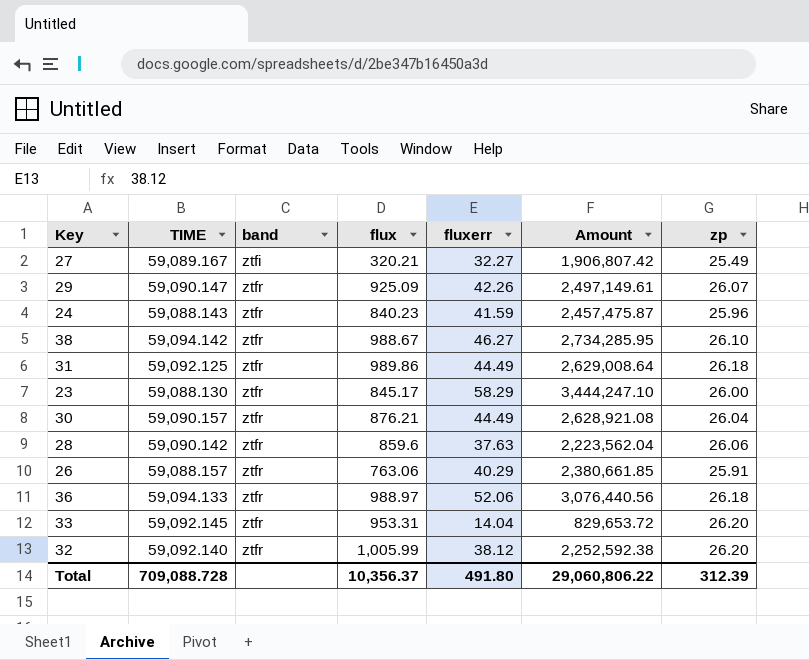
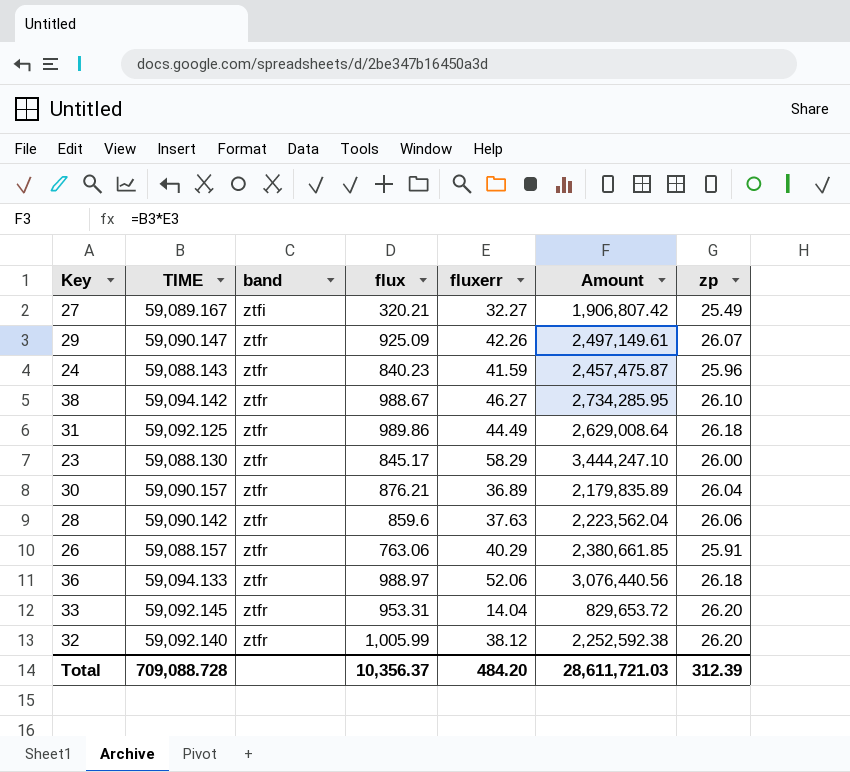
30 | fluxerr: 44.49 -> 36.89
30 | Amount: 2,628,921.08 -> 2,179,835.89
Total | fluxerr: 491.80 -> 484.20
Total | Amount: 29,060,806.22 -> 28,611,721.03

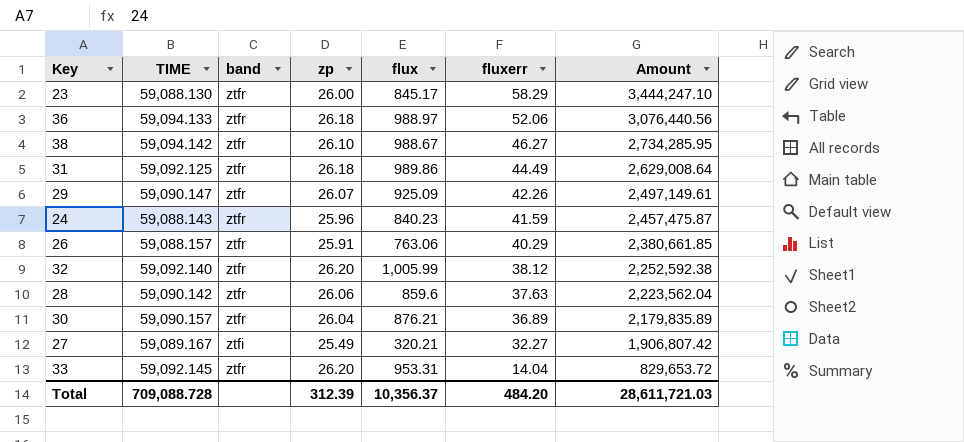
row order: band ascending -> fluxerr descending
column zp | position: 7 -> 4

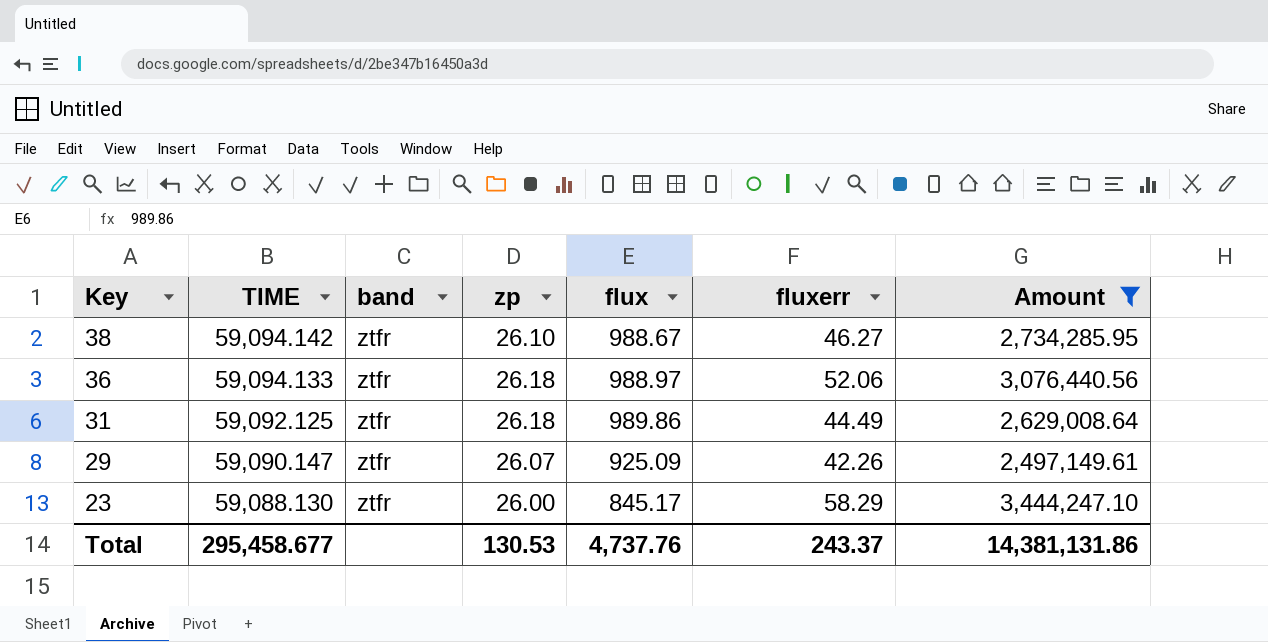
filter: none -> Amount >= 2,497,149.61
row order: fluxerr descending -> Key descending
Total | TIME: 709,088.728 -> 295,458.677
Total | zp: 312.39 -> 130.53
Total | flux: 10,356.37 -> 4,737.76
Total | fluxerr: 484.20 -> 243.37
Total | Amount: 28,611,721.03 -> 14,381,131.86

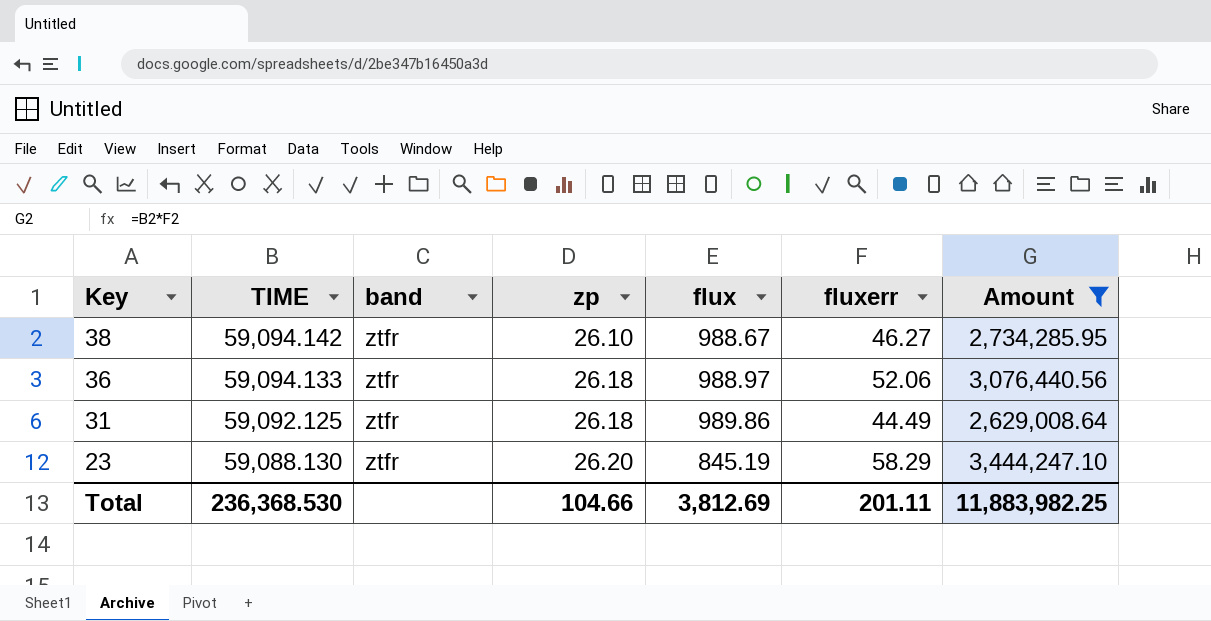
row 29: 59,090.147 | ztfr | 26.07 | 925.09 | 42.26 | 2,497,149.61 -> none
23 | zp: 26.00 -> 26.20
23 | flux: 845.17 -> 845.19
Total | TIME: 295,458.677 -> 236,368.530
Total | zp: 130.53 -> 104.66
Total | flux: 4,737.76 -> 3,812.69
Total | fluxerr: 243.37 -> 201.11
Total | Amount: 14,381,131.86 -> 11,883,982.25

